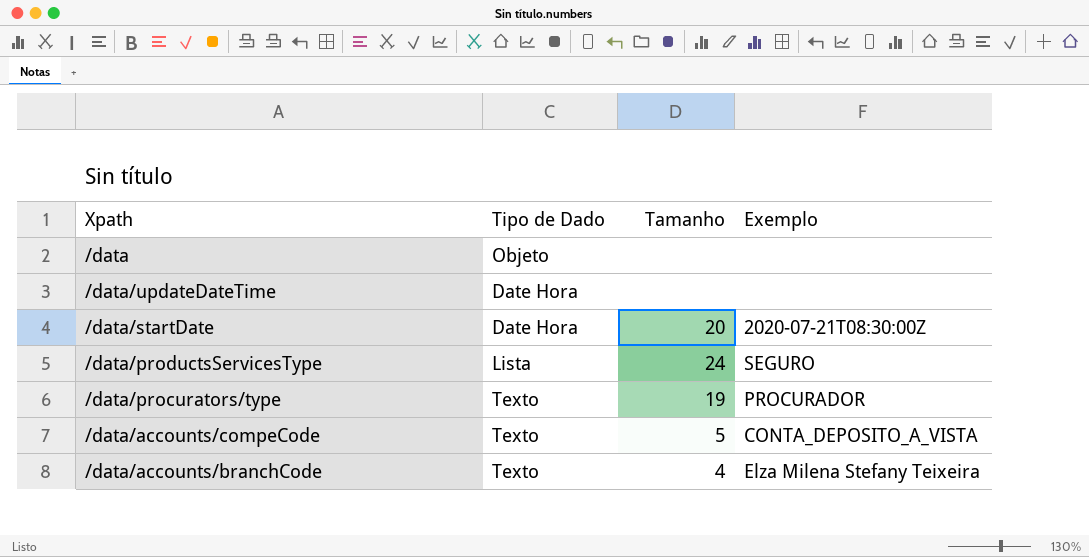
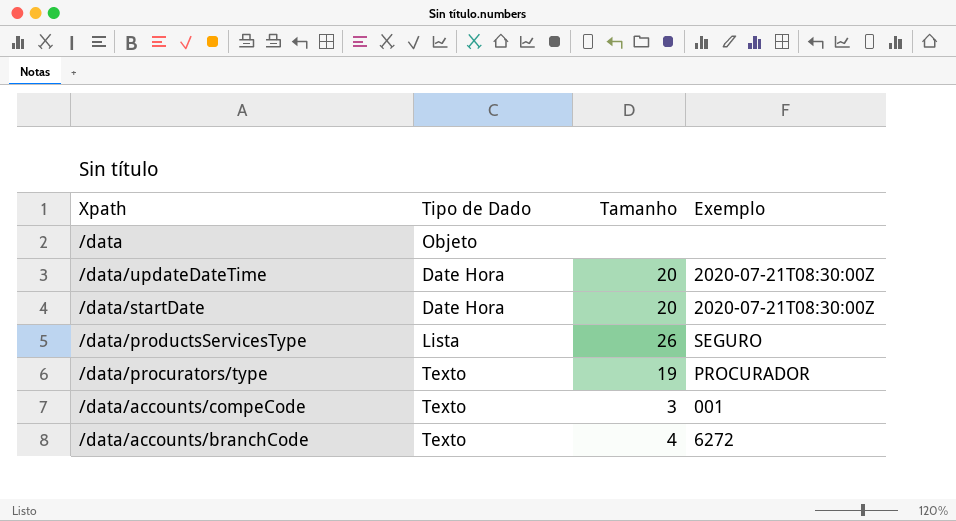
/data/updateDateTime | Tamanho: none -> 20
/data/updateDateTime | Exemplo: none -> 2020-07-21T08:30:00Z
/data/productsServicesType | Tamanho: 24 -> 26
/data/accounts/compeCode | Tamanho: 5 -> 3
/data/accounts/compeCode | Exemplo: CONTA_DEPOSITO_A_VISTA -> 001
/data/accounts/branchCode | Exemplo: Elza Milena Stefany Teixeira -> 6272

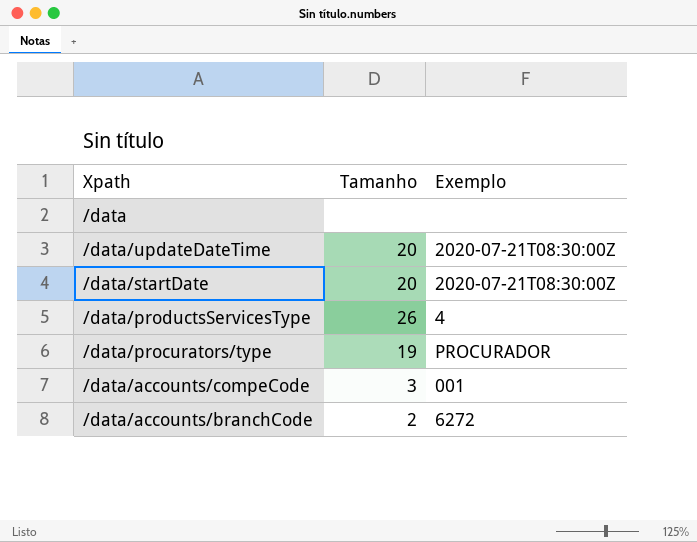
column Tipo de Dado | position: 2 -> none
/data/productsServicesType | Exemplo: SEGURO -> 4
/data/accounts/branchCode | Tamanho: 4 -> 2

